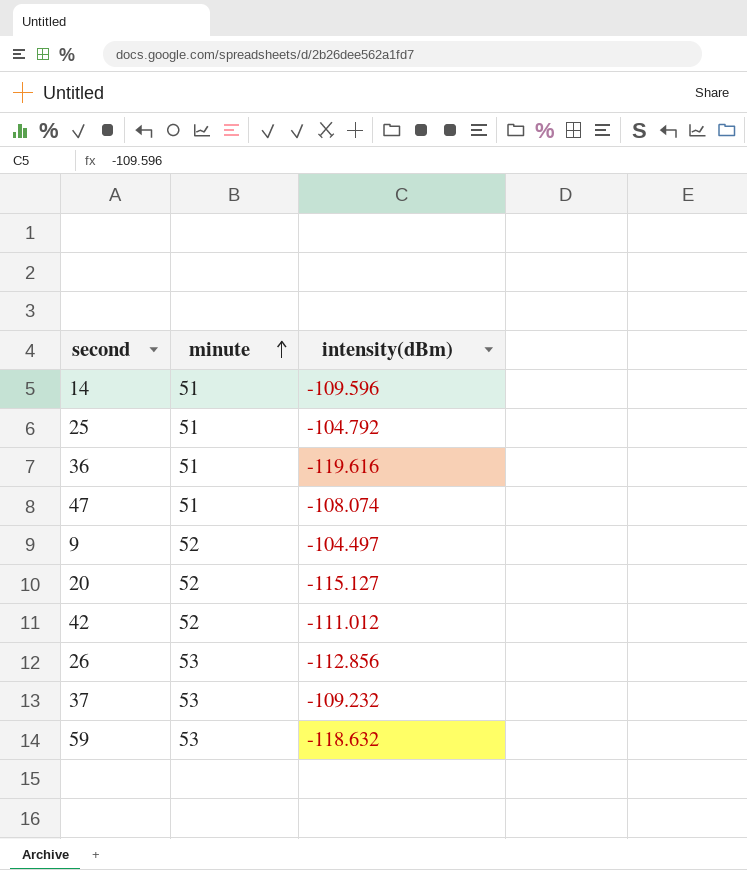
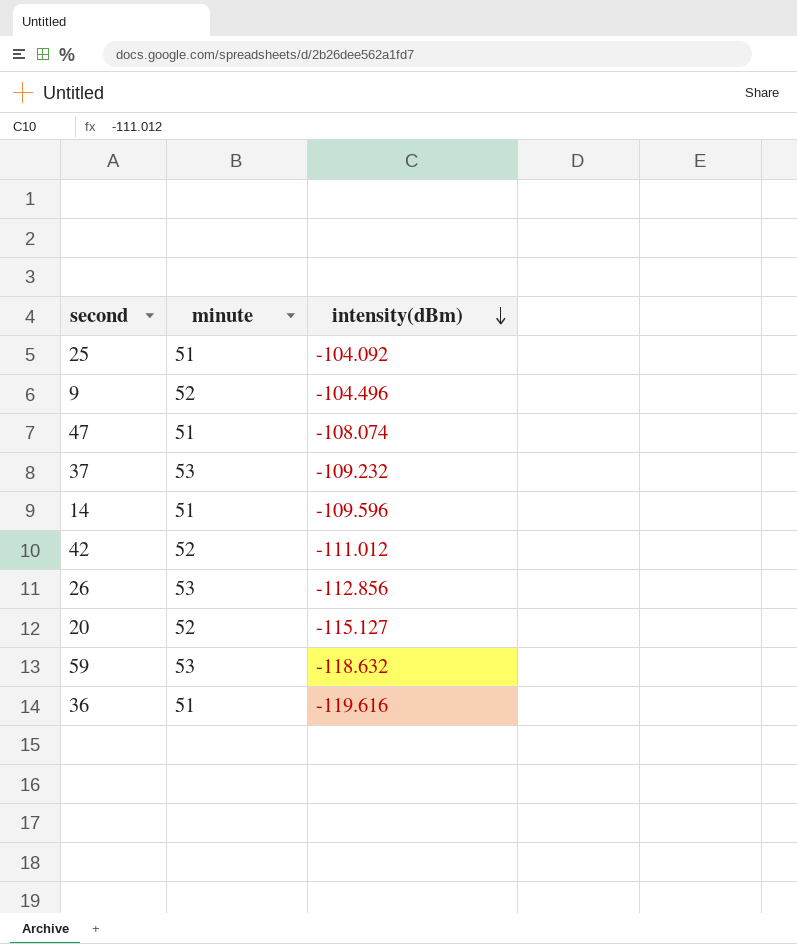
row order: minute ascending -> intensity(dBm) descending
25 | intensity(dBm): -104.792 -> -104.092
9 | intensity(dBm): -104.497 -> -104.496

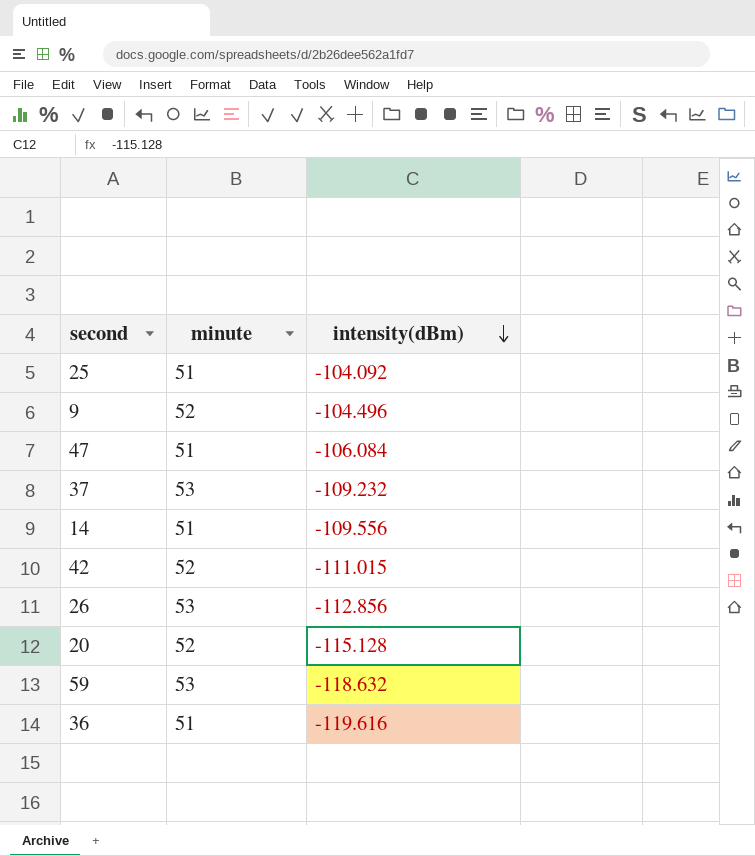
47 | intensity(dBm): -108.074 -> -106.084
14 | intensity(dBm): -109.596 -> -109.556
42 | intensity(dBm): -111.012 -> -111.015
20 | intensity(dBm): -115.127 -> -115.128

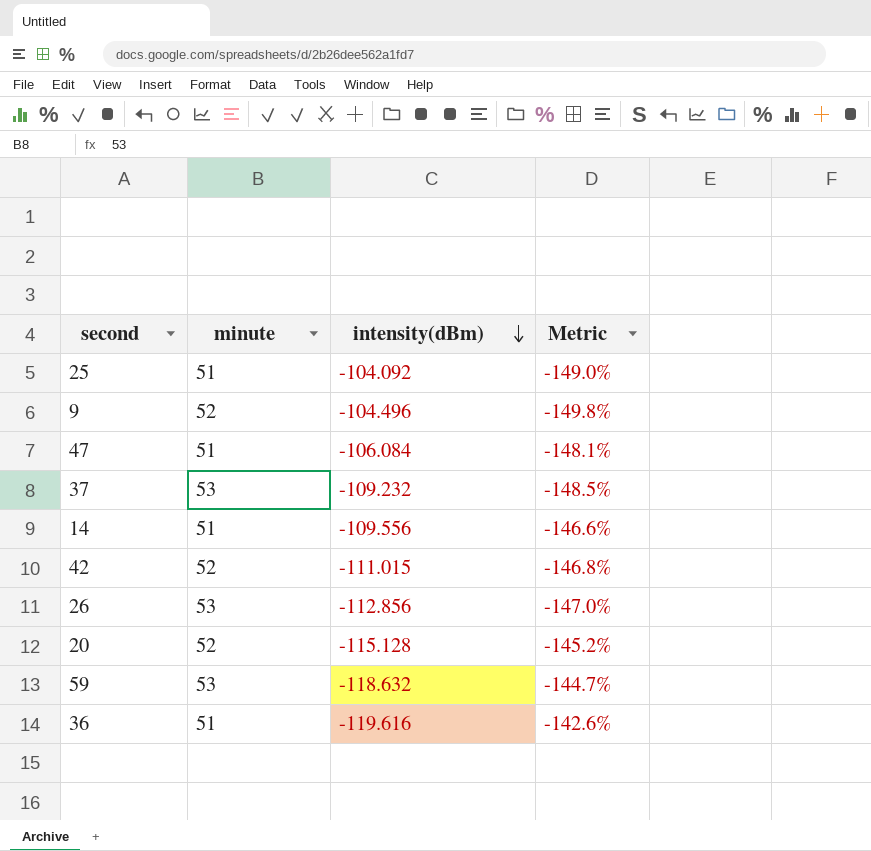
column Metric | formula: none -> ([minute] - [intensity(dBm)]) / [intensity(dBm)]

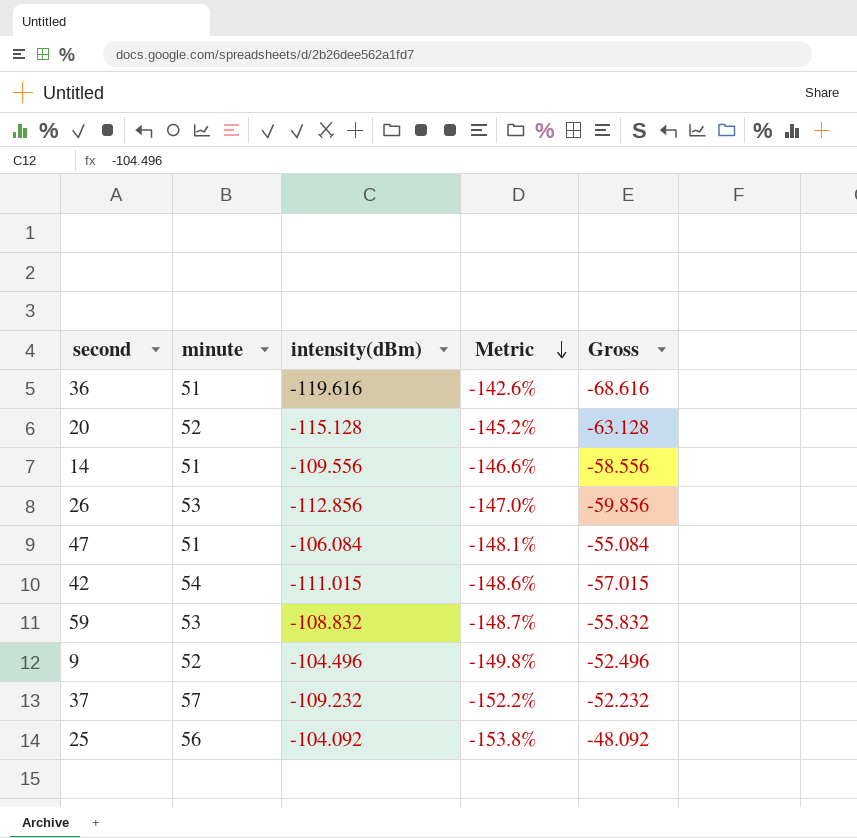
row order: intensity(dBm) descending -> Metric descending
column Gross | formula: none -> [minute] + [intensity(dBm)]
42 | minute: 52 -> 54
42 | Metric: -146.8% -> -148.6%
59 | intensity(dBm): -118.632 -> -108.832
59 | Metric: -144.7% -> -148.7%
37 | minute: 53 -> 57
37 | Metric: -148.5% -> -152.2%
25 | minute: 51 -> 56
25 | Metric: -149.0% -> -153.8%

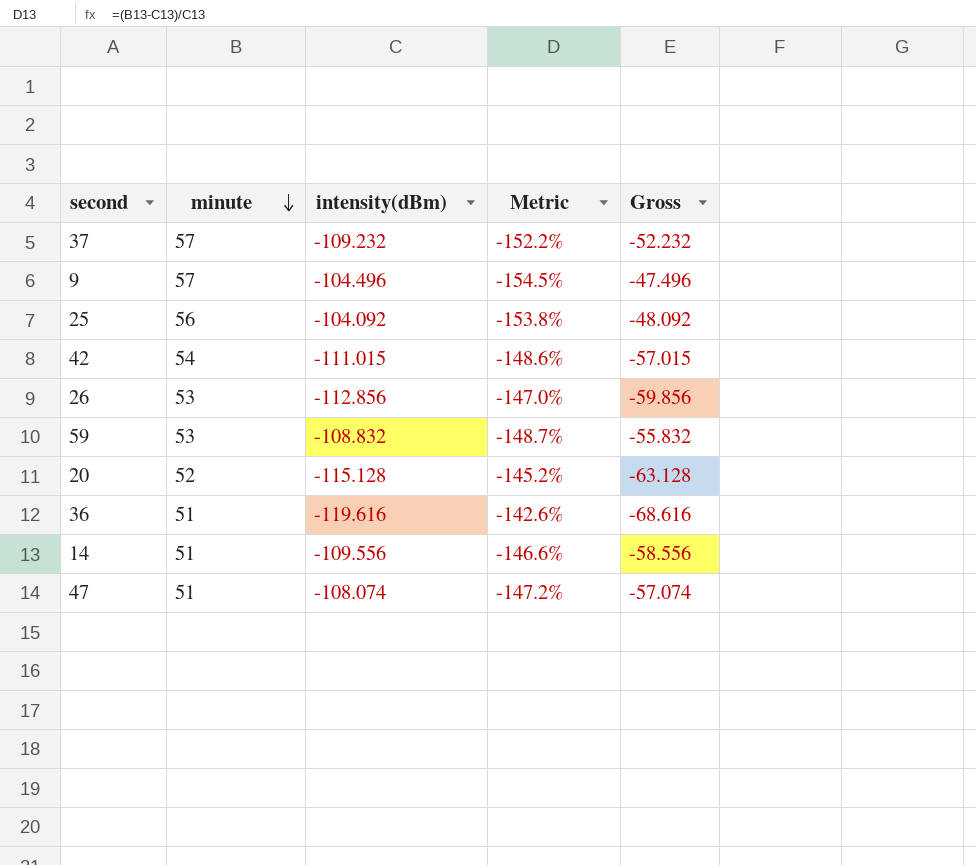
row order: Metric descending -> minute descending
9 | minute: 52 -> 57
9 | Metric: -149.8% -> -154.5%
9 | Gross: -52.496 -> -47.496
47 | intensity(dBm): -106.084 -> -108.074
47 | Metric: -148.1% -> -147.2%
47 | Gross: -55.084 -> -57.074

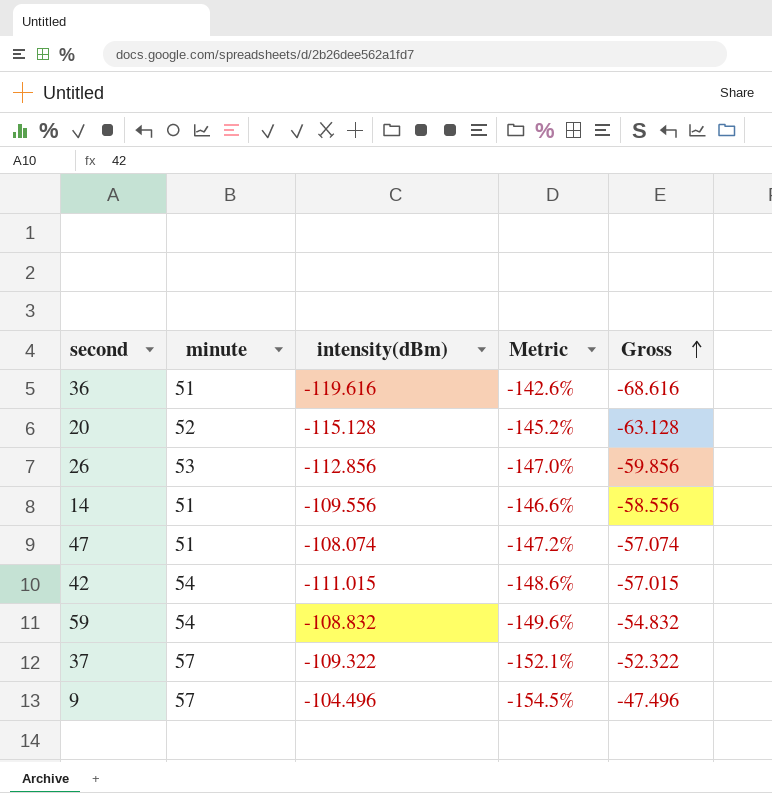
row order: minute descending -> Gross ascending
row 25: 56 | -104.092 | -153.8% | -48.092 -> none
59 | minute: 53 -> 54
59 | Metric: -148.7% -> -149.6%
59 | Gross: -55.832 -> -54.832
37 | intensity(dBm): -109.232 -> -109.322
37 | Metric: -152.2% -> -152.1%
37 | Gross: -52.232 -> -52.322

